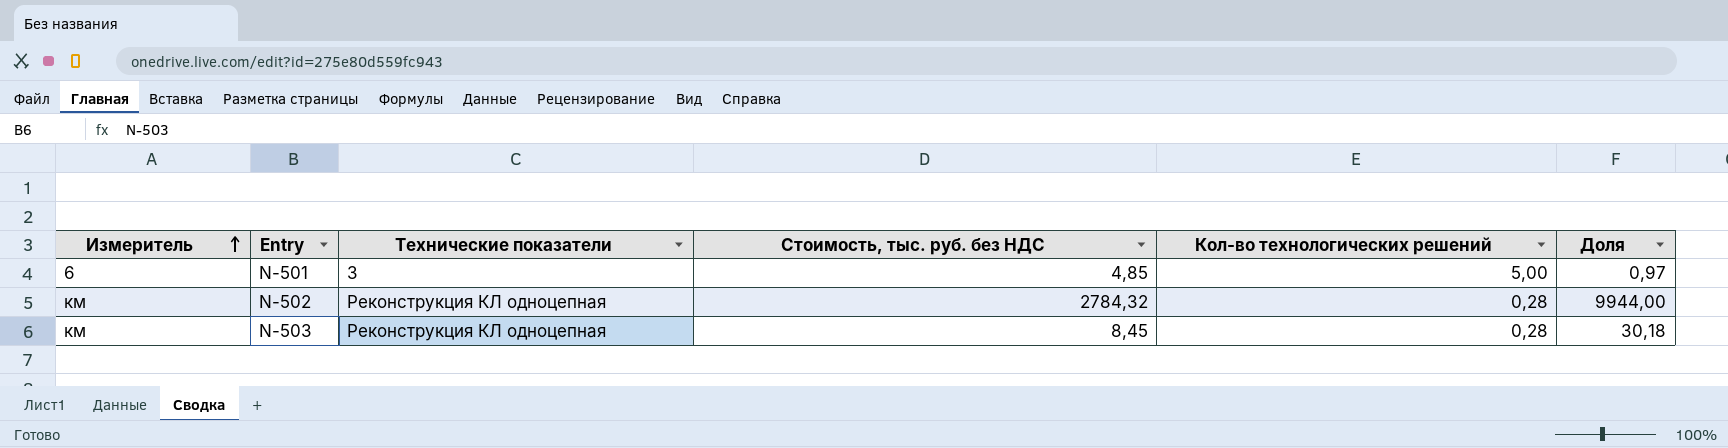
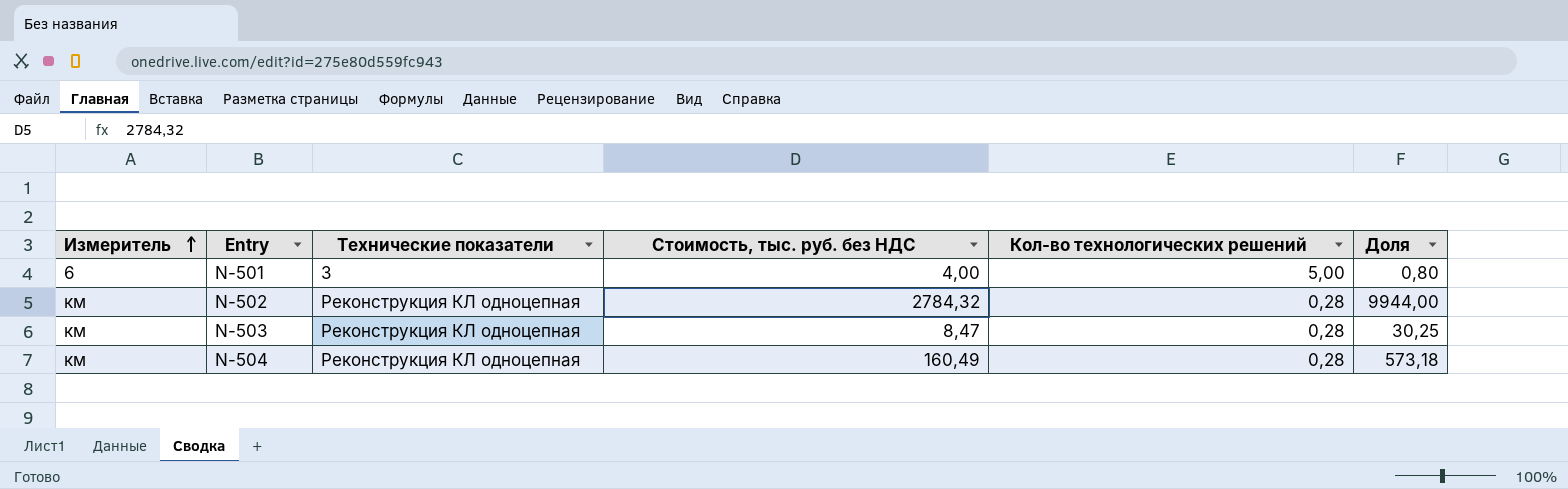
N-501 | Стоимость, тыс. руб. без НДС: 4,85 -> 4,00
N-501 | Доля: 0,97 -> 0,80
N-503 | Стоимость, тыс. руб. без НДС: 8,45 -> 8,47
N-503 | Доля: 30,18 -> 30,25
row N-504: none -> км | Реконструкция КЛ одноцепная | 160,49 | 0,28 | 573,18

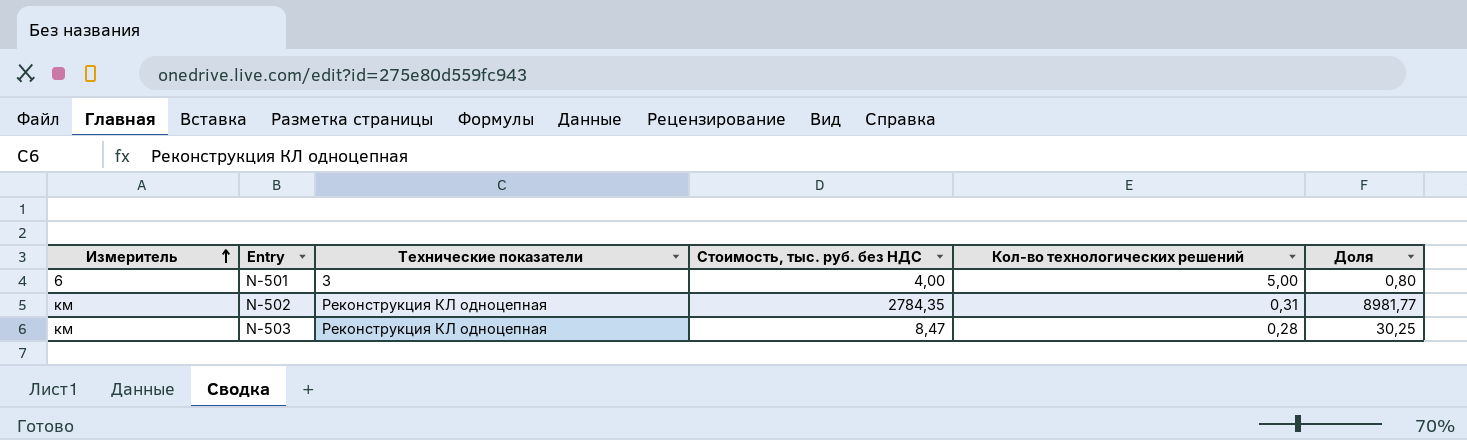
row N-504: км | Реконструкция КЛ одноцепная | 160,49 | 0,28 | 573,18 -> none
N-502 | Стоимость, тыс. руб. без НДС: 2784,32 -> 2784,35
N-502 | Кол-во технологических решений: 0,28 -> 0,31
N-502 | Доля: 9944,00 -> 8981,77

